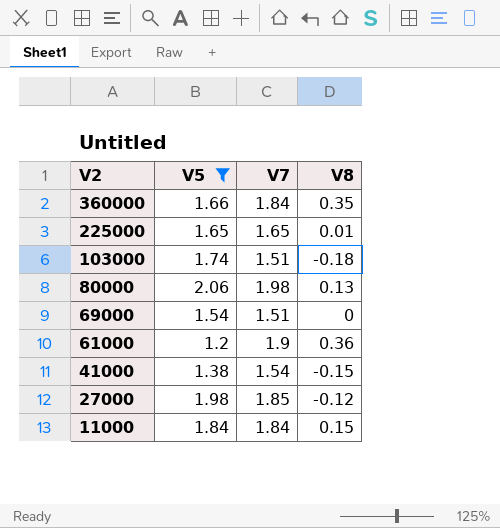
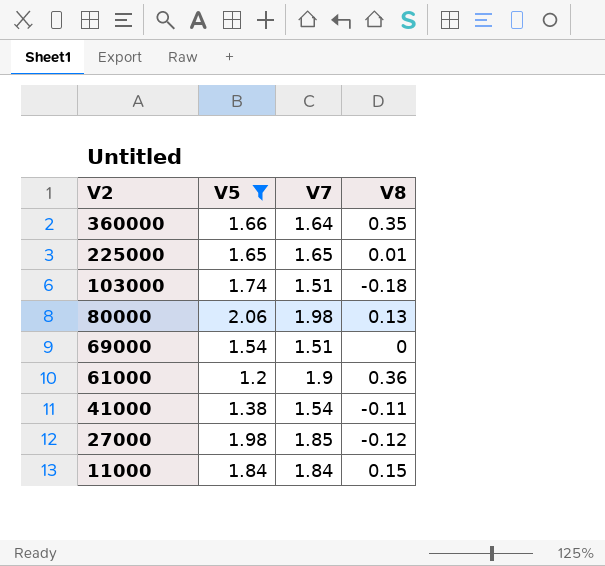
360000 | V7: 1.84 -> 1.64
41000 | V8: -0.15 -> -0.11

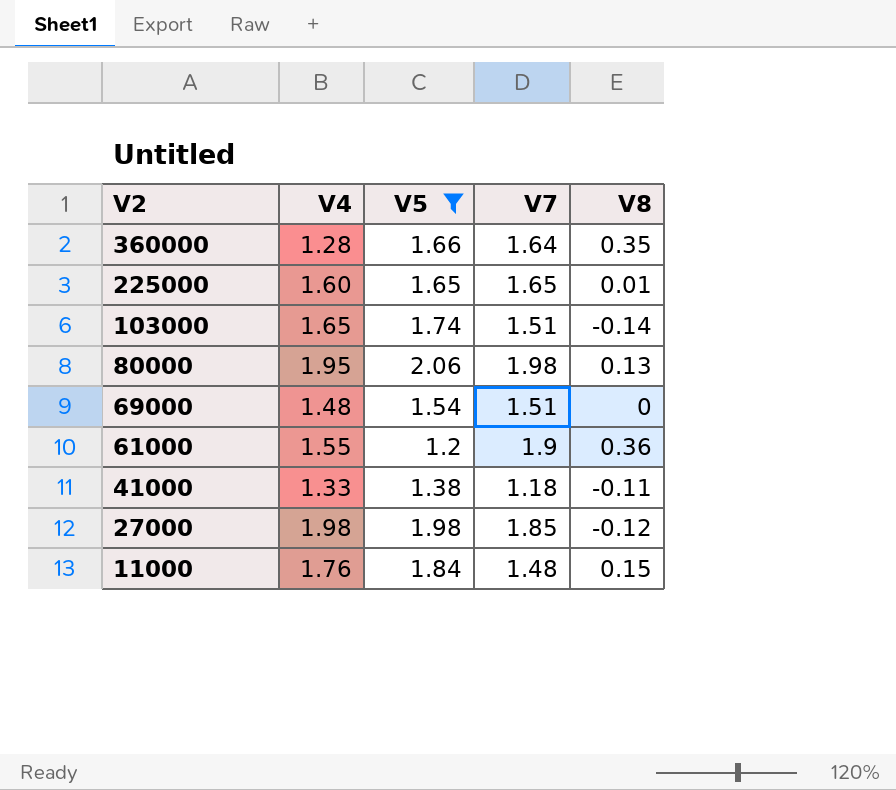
column V4 | position: none -> 2
103000 | V8: -0.18 -> -0.14
41000 | V7: 1.54 -> 1.18
11000 | V7: 1.84 -> 1.48

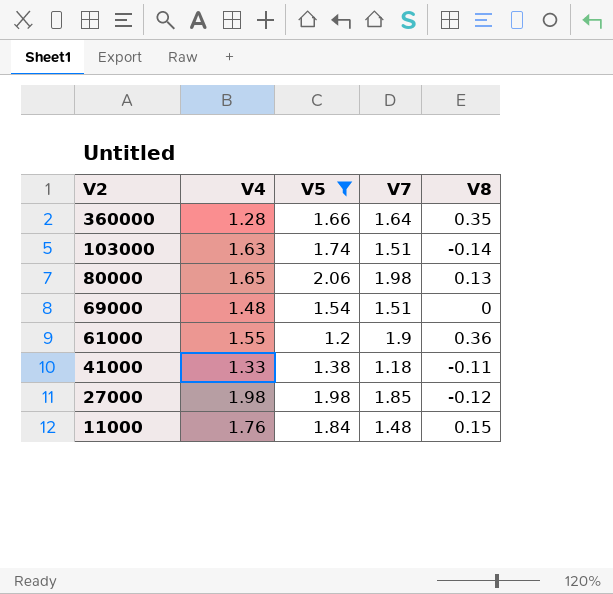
row 225000: 1.60 | 1.65 | 1.65 | 0.01 -> none
103000 | V4: 1.65 -> 1.63
80000 | V4: 1.95 -> 1.65

